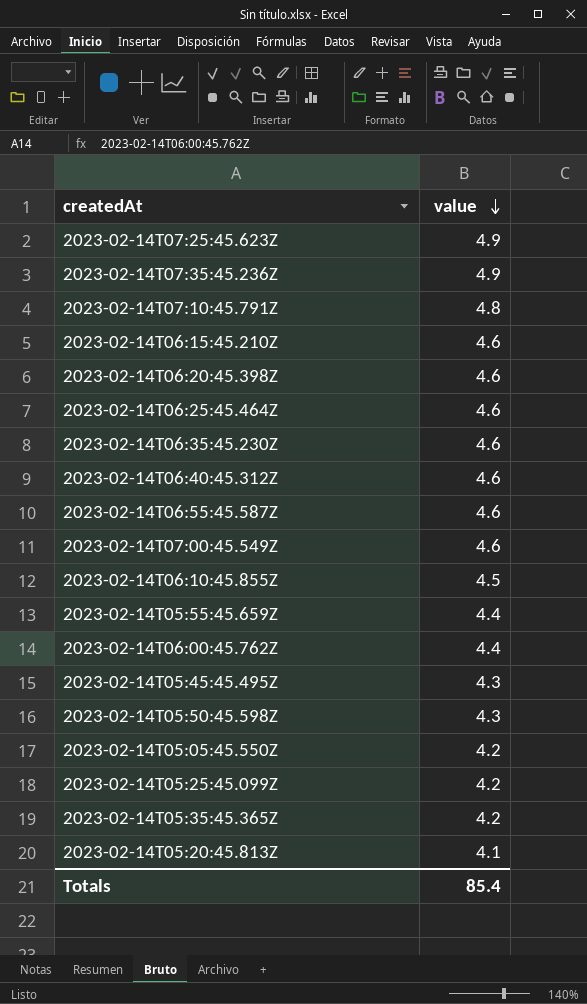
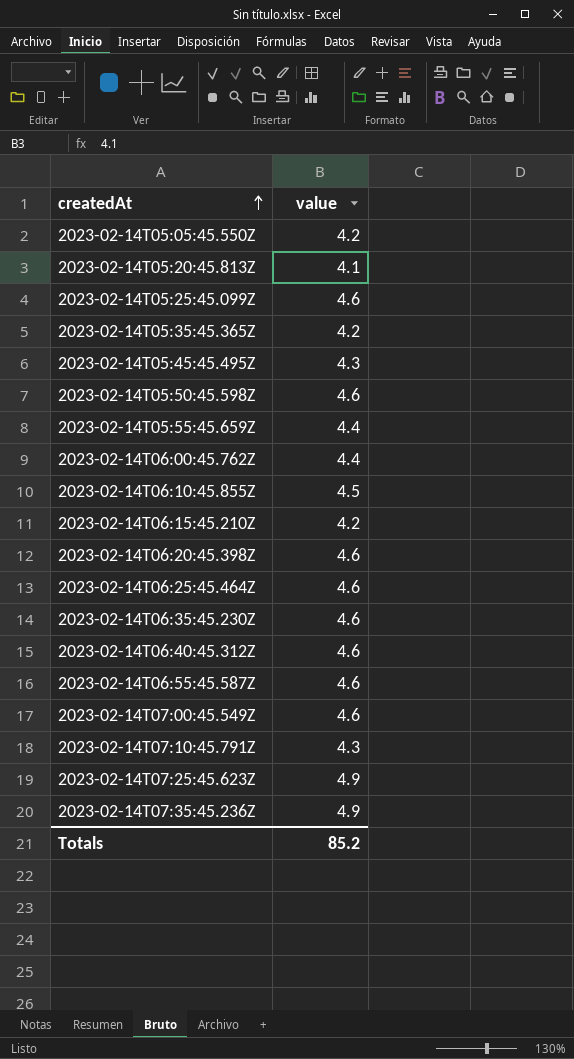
row order: value descending -> createdAt ascending
2023-02-14T05:25:45.099Z | value: 4.2 -> 4.6
2023-02-14T05:50:45.598Z | value: 4.3 -> 4.6
2023-02-14T06:15:45.210Z | value: 4.6 -> 4.2
2023-02-14T07:10:45.791Z | value: 4.8 -> 4.3
Totals | value: 85.4 -> 85.2

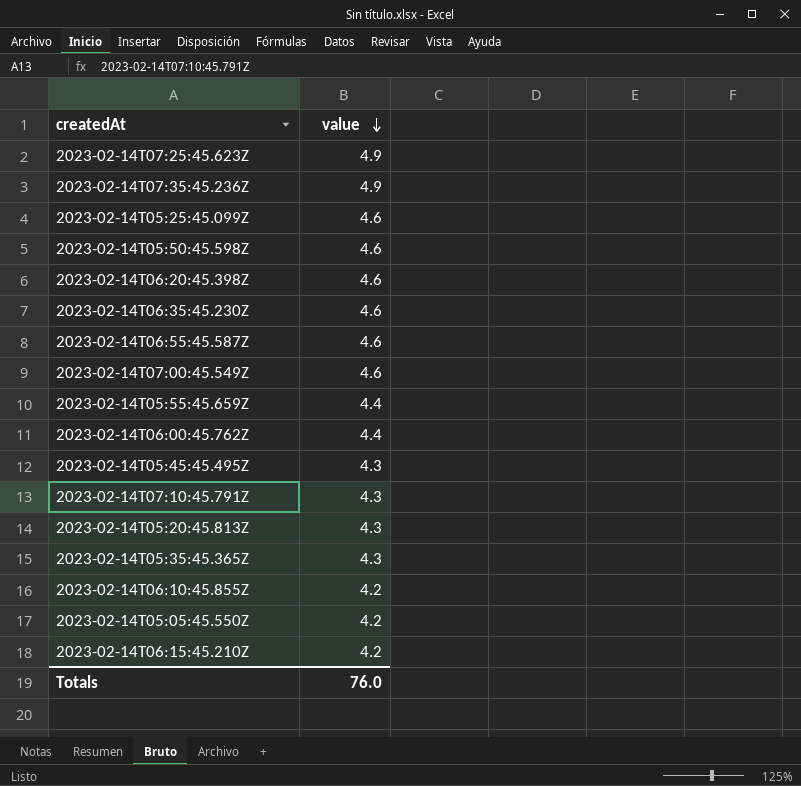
row order: createdAt ascending -> value descending
row 2023-02-14T06:25:45.464Z: 4.6 -> none
row 2023-02-14T06:40:45.312Z: 4.6 -> none
2023-02-14T05:20:45.813Z | value: 4.1 -> 4.3
2023-02-14T05:35:45.365Z | value: 4.2 -> 4.3
2023-02-14T06:10:45.855Z | value: 4.5 -> 4.2
Totals | value: 85.2 -> 76.0

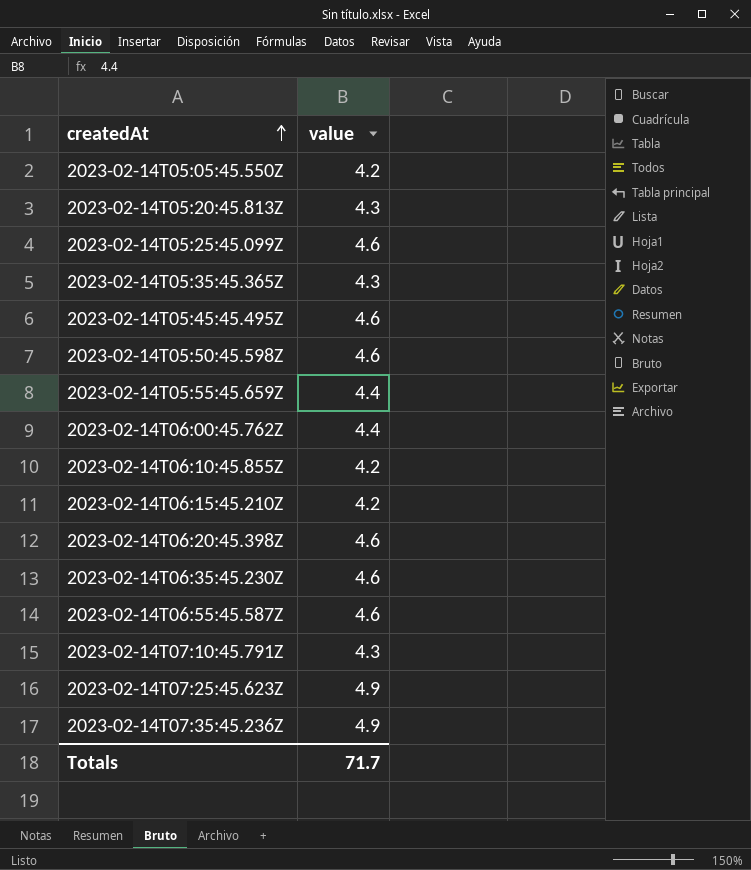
row order: value descending -> createdAt ascending
row 2023-02-14T07:00:45.549Z: 4.6 -> none
2023-02-14T05:45:45.495Z | value: 4.3 -> 4.6
Totals | value: 76.0 -> 71.7

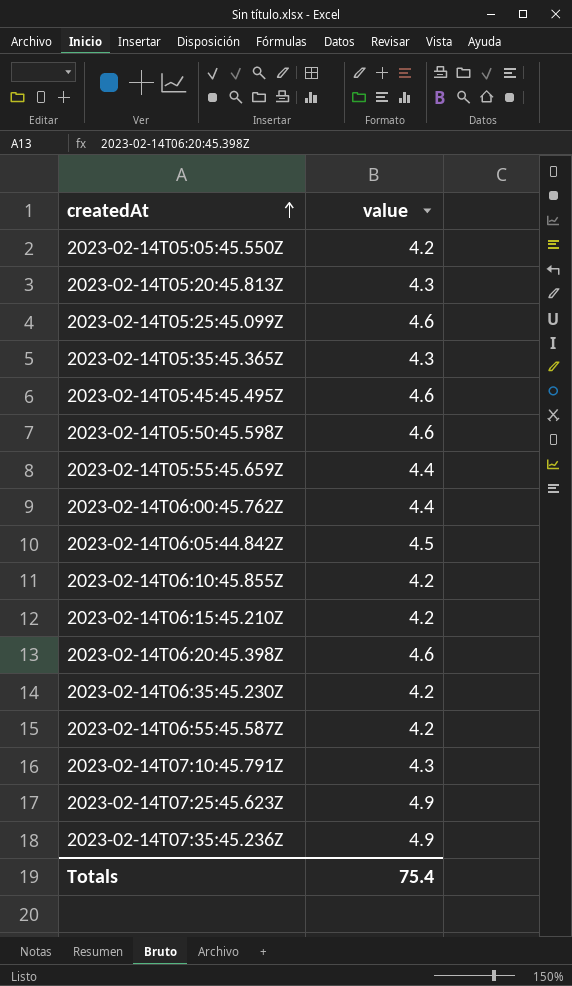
row 2023-02-14T06:05:44.842Z: none -> 4.5
2023-02-14T06:35:45.230Z | value: 4.6 -> 4.2
2023-02-14T06:55:45.587Z | value: 4.6 -> 4.2
Totals | value: 71.7 -> 75.4

